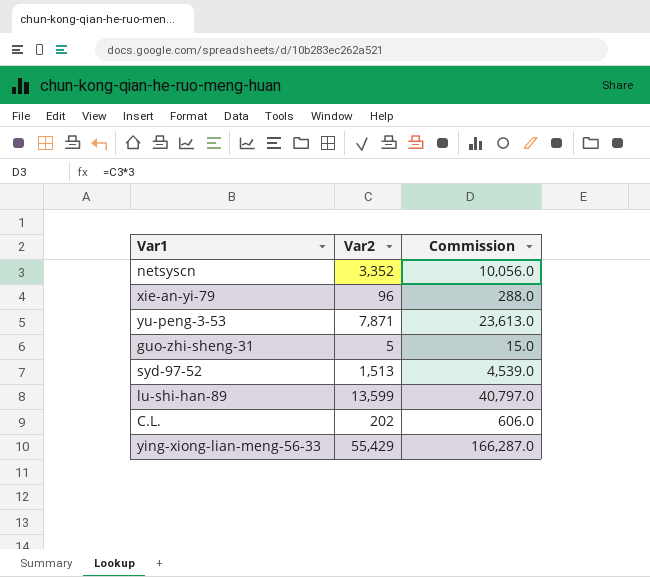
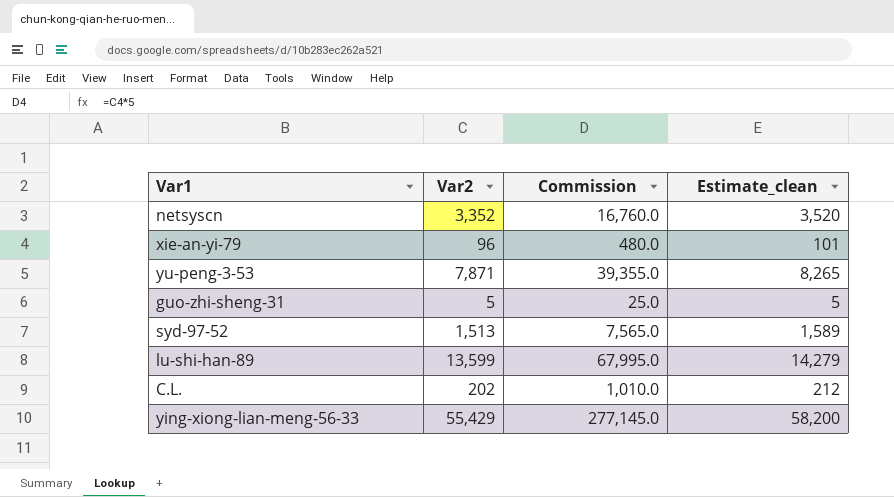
column Commission | formula: [Var2] * 3 -> [Var2] * 5
column Estimate_clean | formula: none -> [Var2] * 1.05

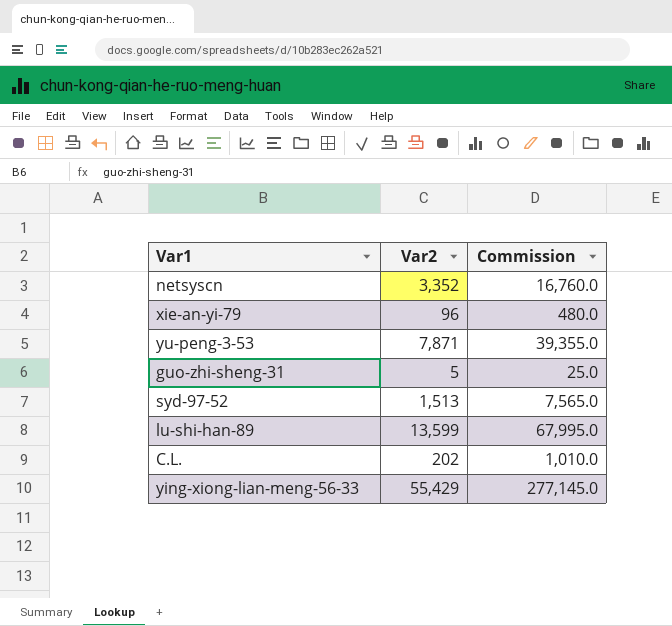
column Estimate_clean | formula: [Var2] * 1.05 -> none

